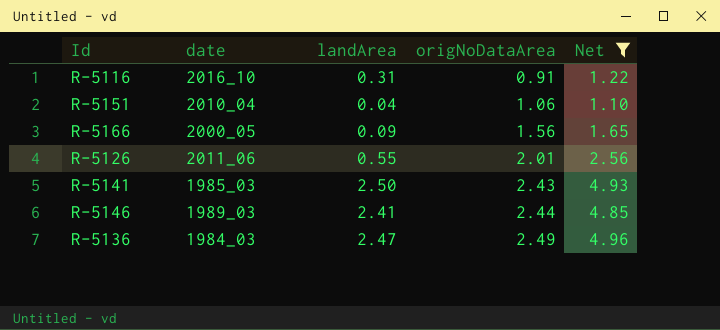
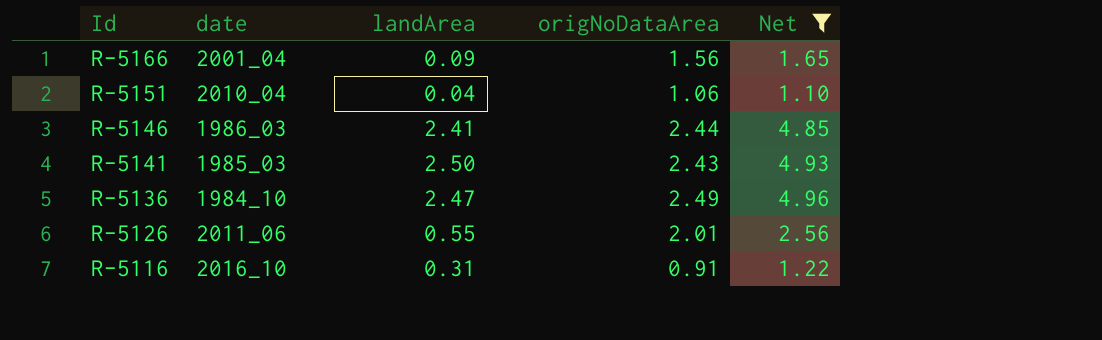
row order: origNoDataArea ascending -> Id descending
R-5166 | date: 2000_05 -> 2001_04
R-5146 | date: 1989_03 -> 1986_03
R-5136 | date: 1984_03 -> 1984_10

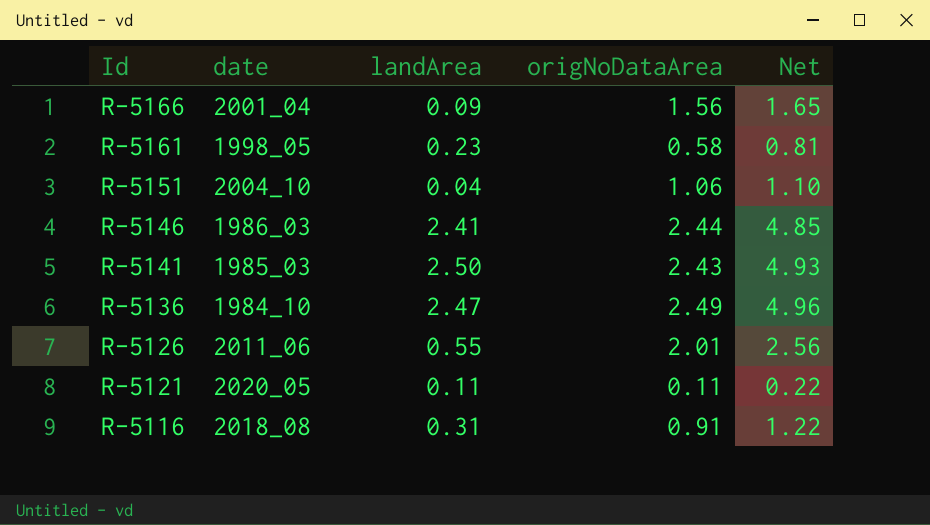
filter: Net >= 1.10 -> none
R-5151 | date: 2010_04 -> 2004_10
R-5116 | date: 2016_10 -> 2018_08

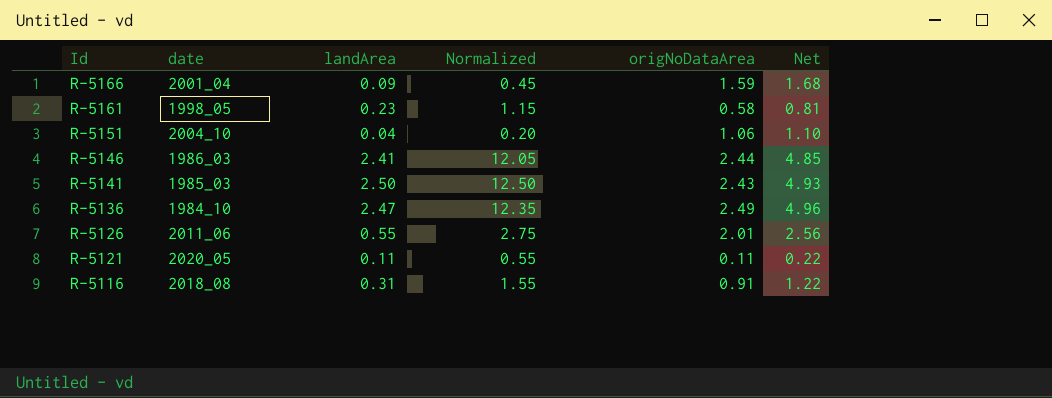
column Normalized | formula: none -> [landArea] * 5
R-5166 | origNoDataArea: 1.56 -> 1.59
R-5166 | Net: 1.65 -> 1.68

